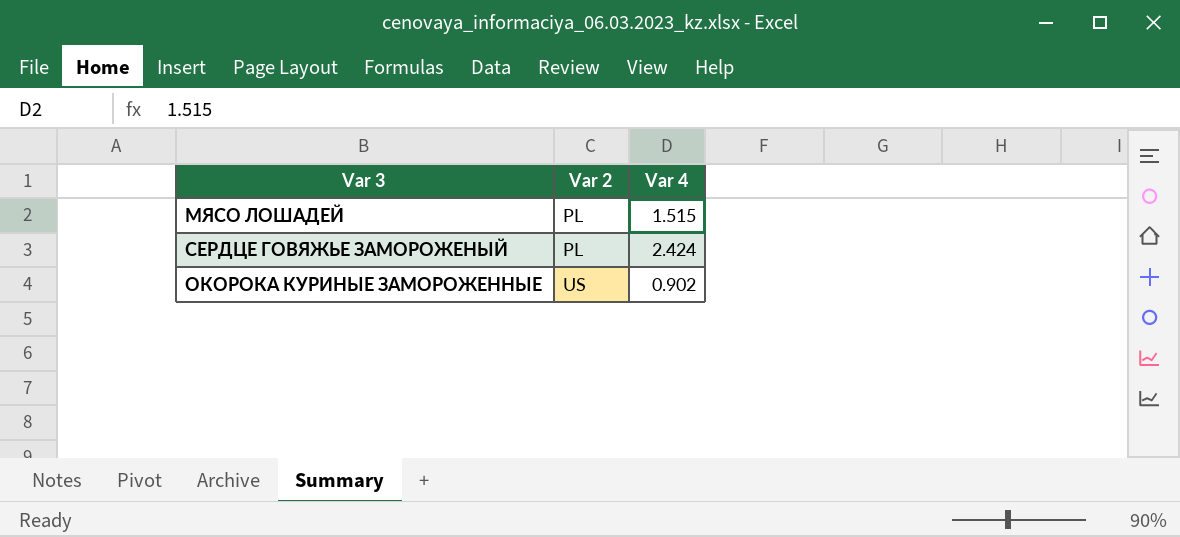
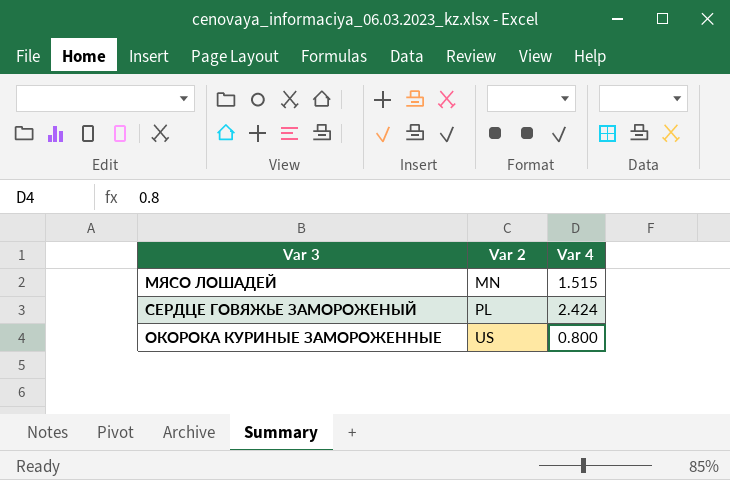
МЯСО ЛОШАДЕЙ | Var 2: PL -> MN
ОКОРОКА КУРИНЫЕ ЗАМОРОЖЕННЫЕ | Var 4: 0.902 -> 0.800

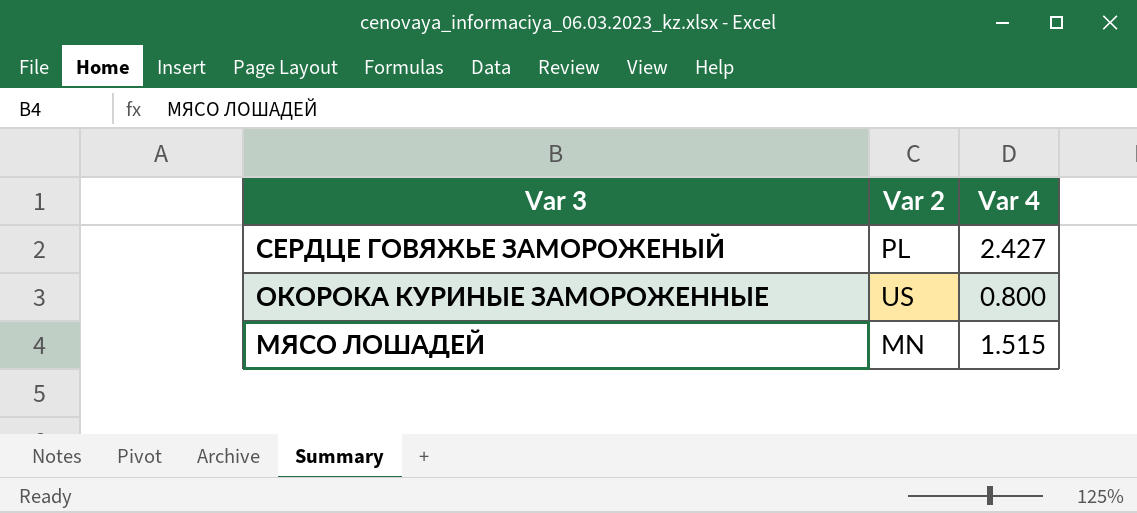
row order: Var 2 ascending -> Var 3 descending
СЕРДЦЕ ГОВЯЖЬЕ ЗАМОРОЖЕНЫЙ | Var 4: 2.424 -> 2.427

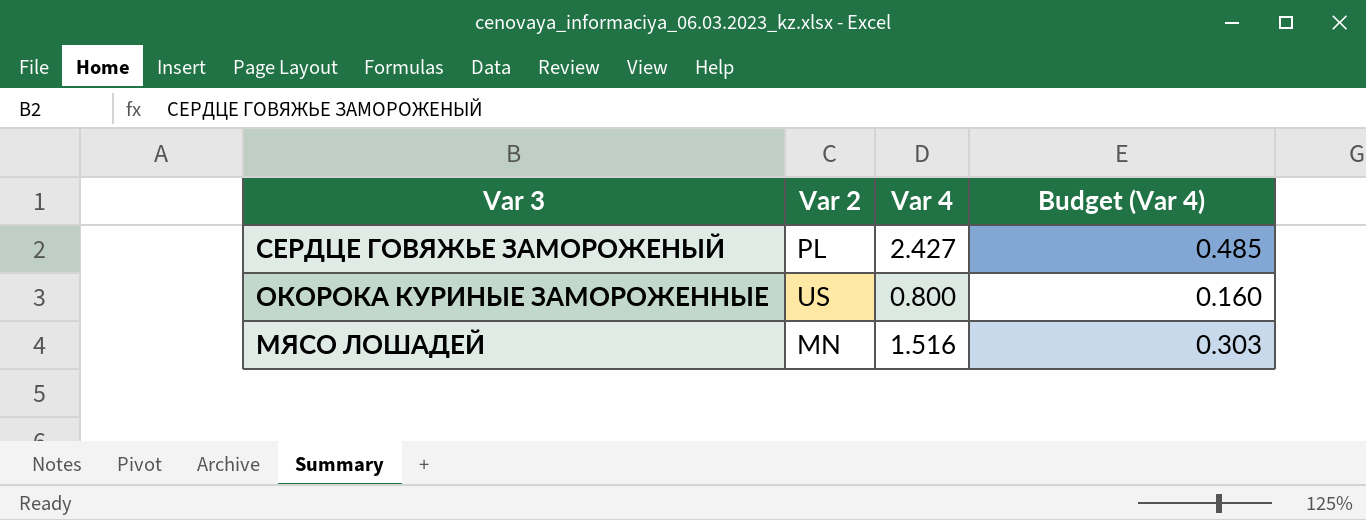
column Budget (Var 4) | formula: none -> [Var 4] * 0.2
МЯСО ЛОШАДЕЙ | Var 4: 1.515 -> 1.516

